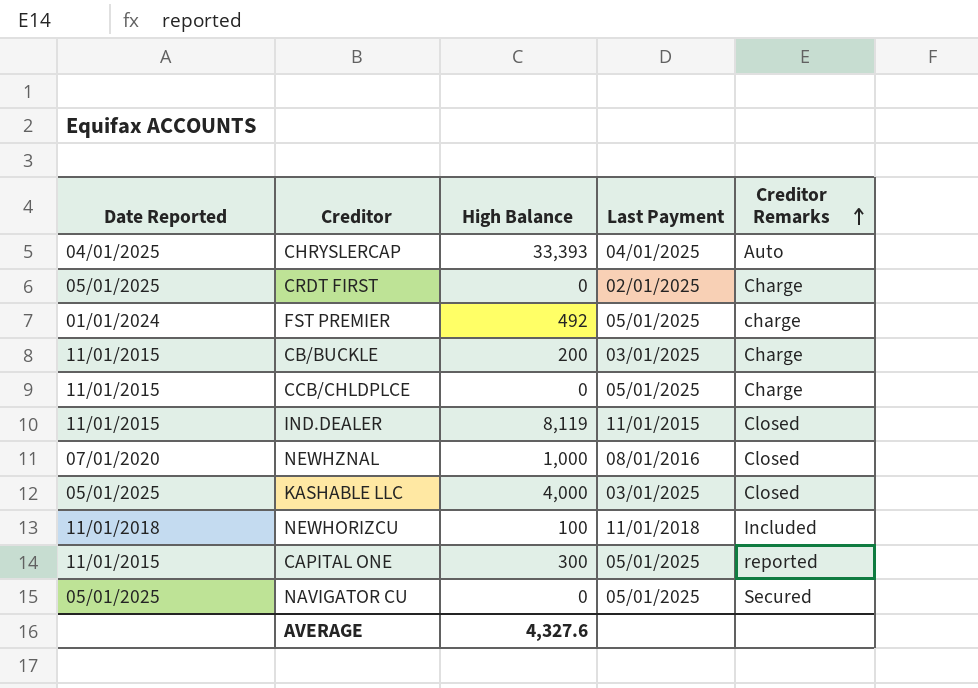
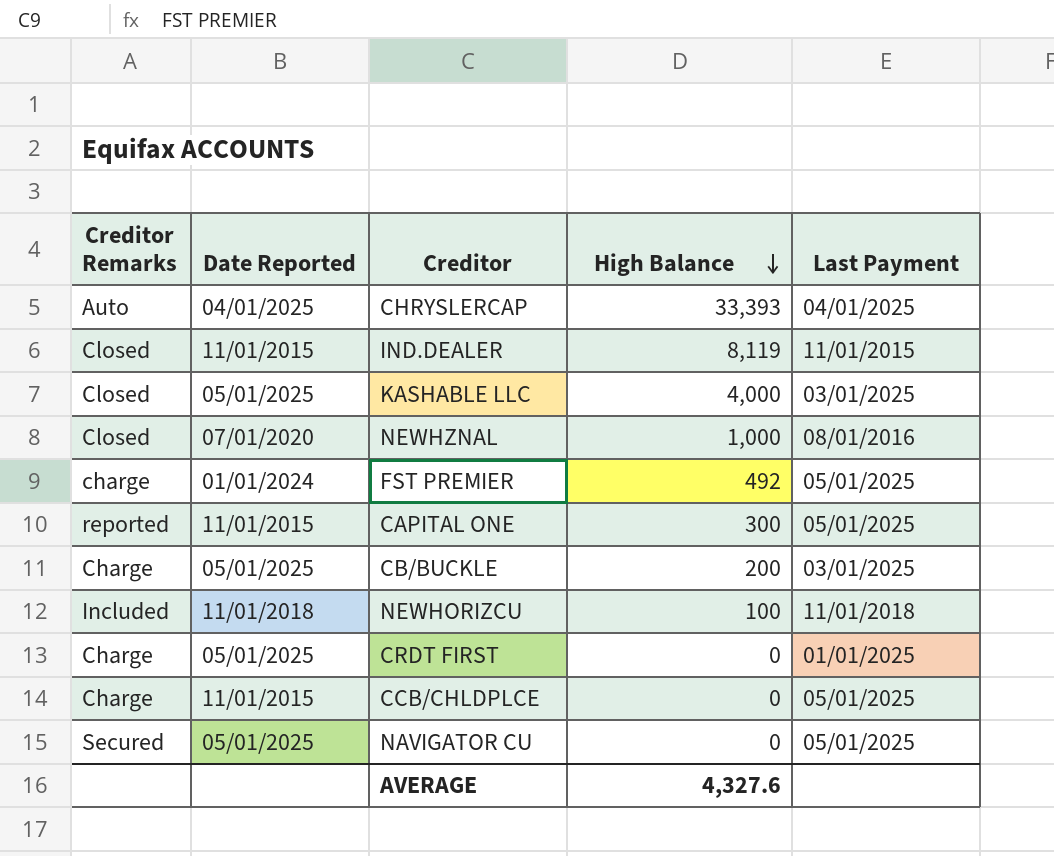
row order: Creditor Remarks ascending -> High Balance descending
column Creditor Remarks | position: 5 -> 1
CB/BUCKLE | Date Reported: 11/01/2015 -> 05/01/2025
CRDT FIRST | Last Payment: 02/01/2025 -> 01/01/2025

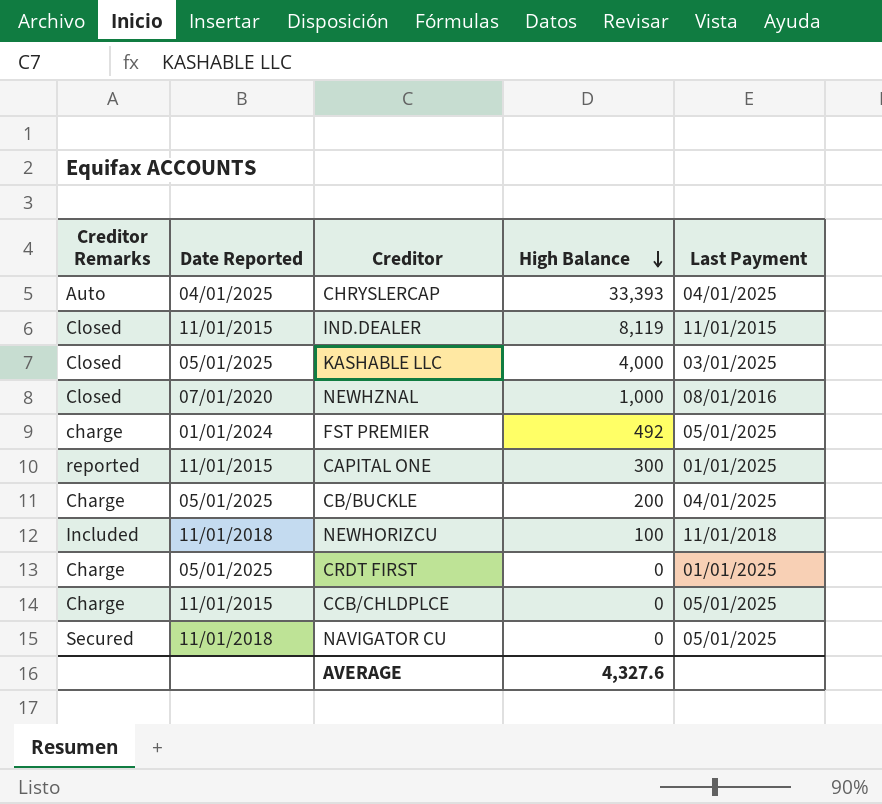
CAPITAL ONE | Last Payment: 05/01/2025 -> 01/01/2025
CB/BUCKLE | Last Payment: 03/01/2025 -> 04/01/2025
NAVIGATOR CU | Date Reported: 05/01/2025 -> 11/01/2018

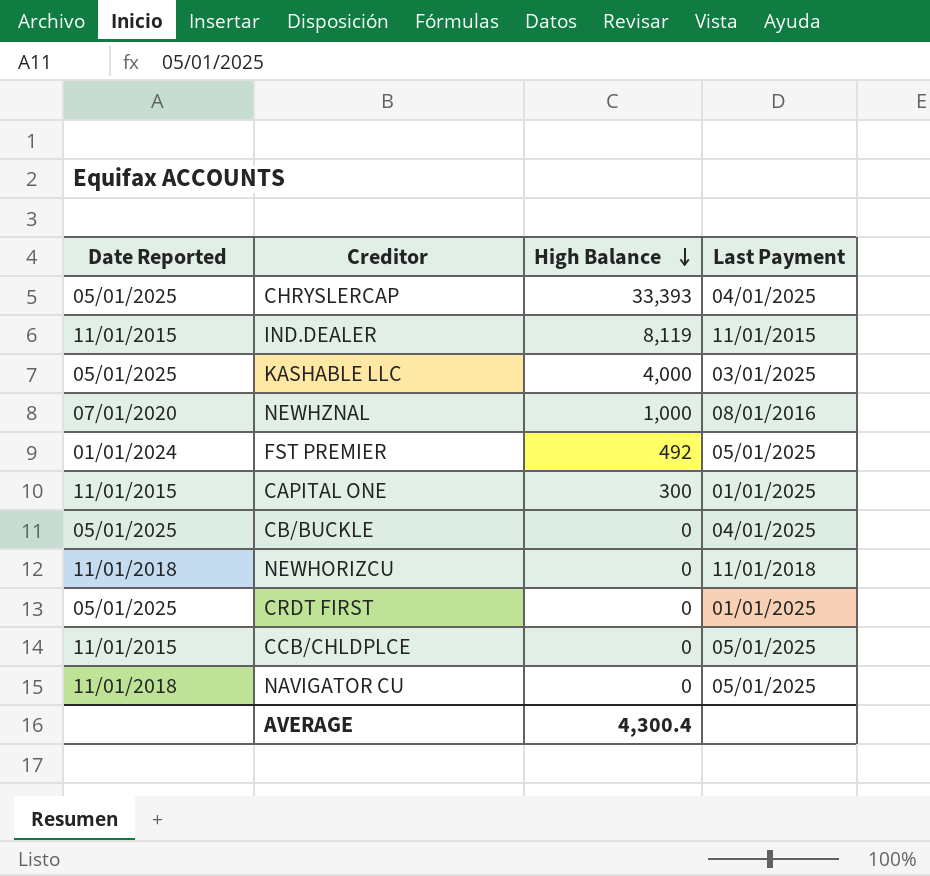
column Creditor Remarks | position: 1 -> none
CHRYSLERCAP | Date Reported: 04/01/2025 -> 05/01/2025
CB/BUCKLE | High Balance: 200 -> 0
NEWHORIZCU | High Balance: 100 -> 0
AVERAGE | High Balance: 4,327.6 -> 4,300.4

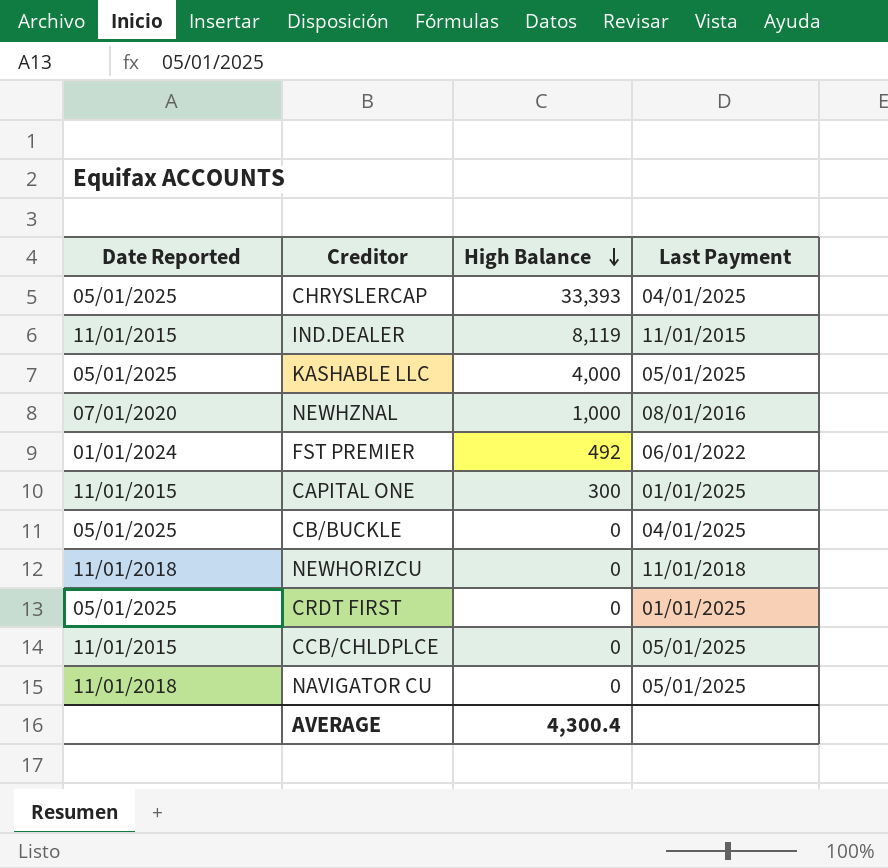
KASHABLE LLC | Last Payment: 03/01/2025 -> 05/01/2025
FST PREMIER | Last Payment: 05/01/2025 -> 06/01/2022

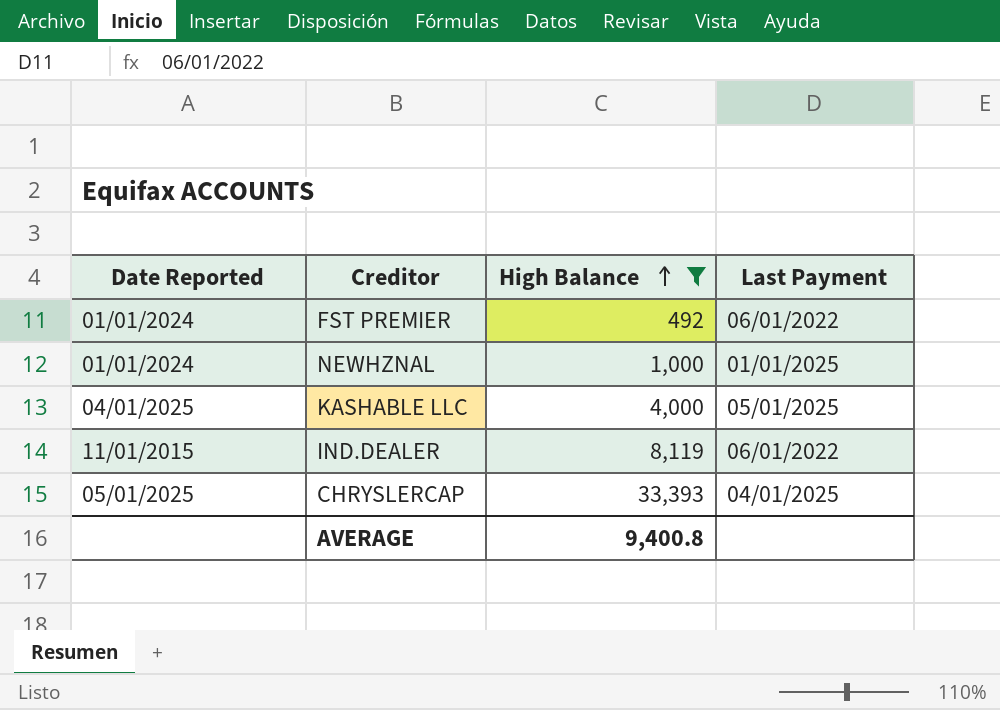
filter: none -> High Balance >= 492
row order: High Balance descending -> High Balance ascending
NEWHZNAL | Date Reported: 07/01/2020 -> 01/01/2024
NEWHZNAL | Last Payment: 08/01/2016 -> 01/01/2025
KASHABLE LLC | Date Reported: 05/01/2025 -> 04/01/2025
IND.DEALER | Last Payment: 11/01/2015 -> 06/01/2022
AVERAGE | High Balance: 4,300.4 -> 9,400.8

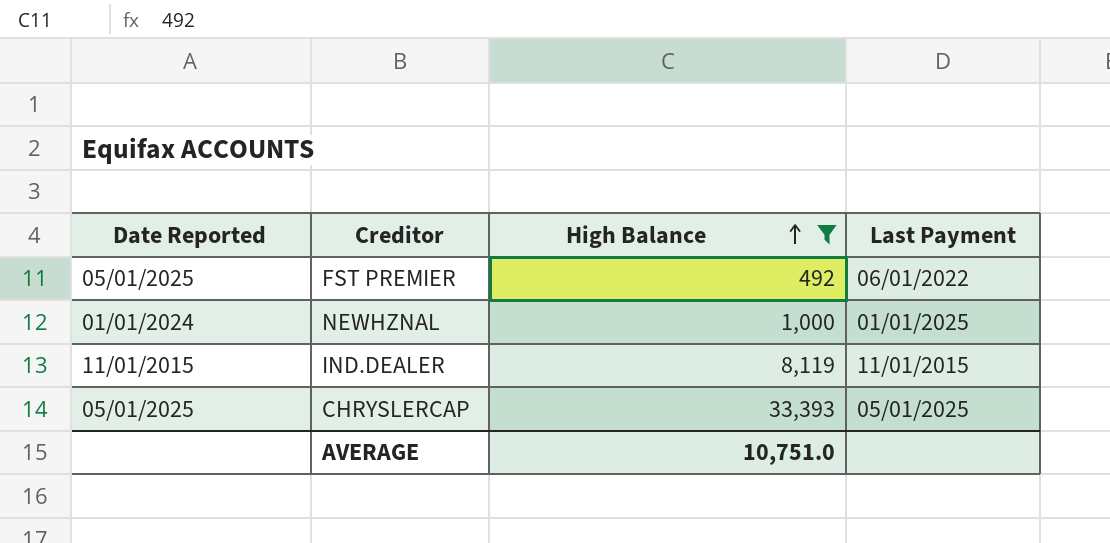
row KASHABLE LLC: 04/01/2025 | 4,000 | 05/01/2025 -> none
FST PREMIER | Date Reported: 01/01/2024 -> 05/01/2025
IND.DEALER | Last Payment: 06/01/2022 -> 11/01/2015
CHRYSLERCAP | Last Payment: 04/01/2025 -> 05/01/2025
AVERAGE | High Balance: 9,400.8 -> 10,751.0

